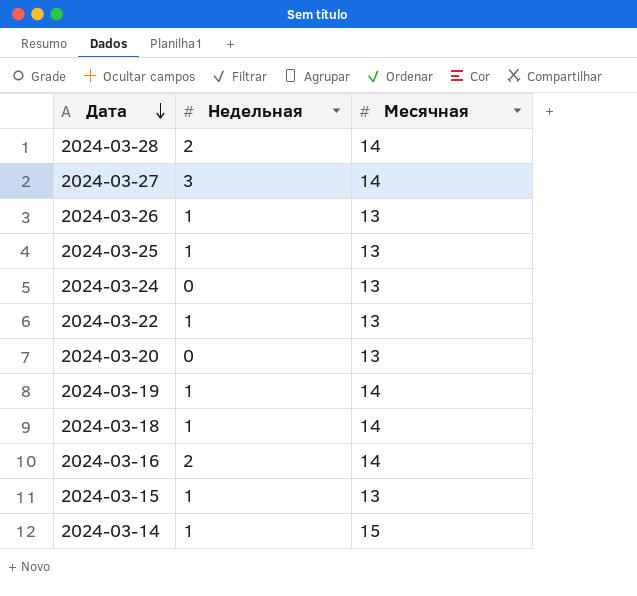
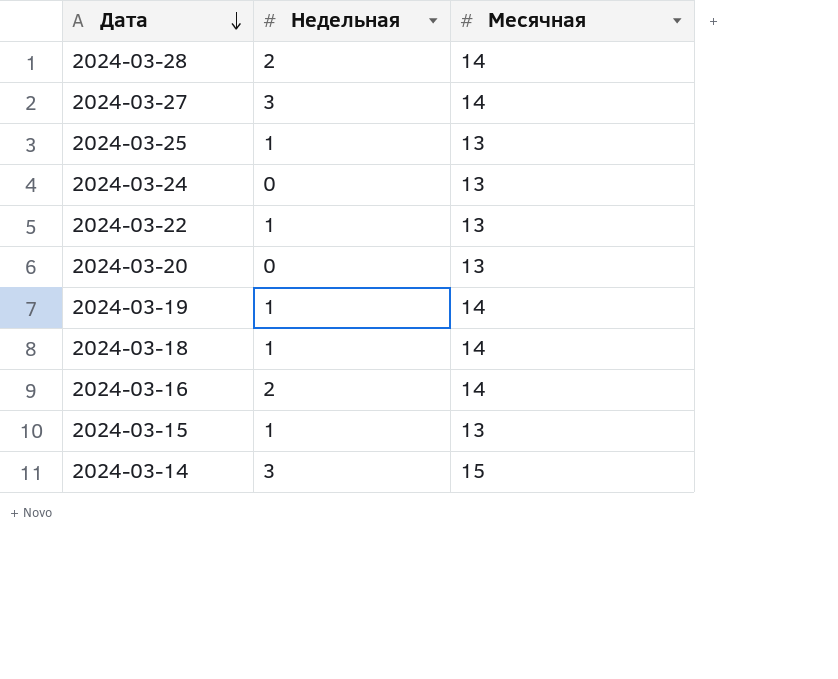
row 2024-03-26: 1 | 13 -> none
2024-03-14 | Недельная: 1 -> 3

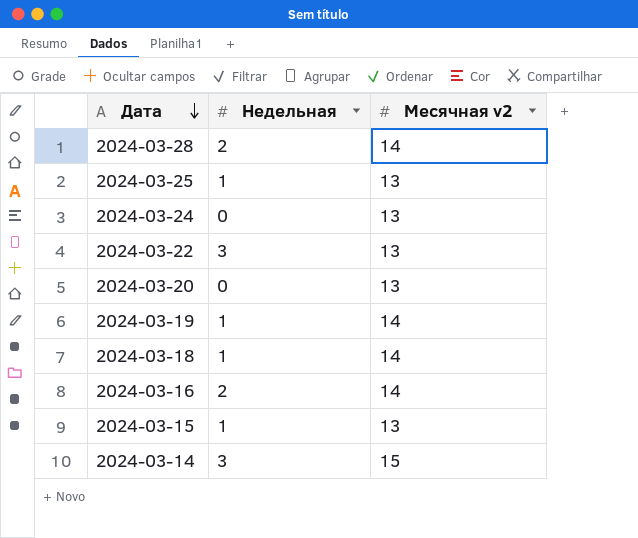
column name: Месячная -> Месячная v2
row 2024-03-27: 3 | 14 -> none
2024-03-22 | Недельная: 1 -> 3

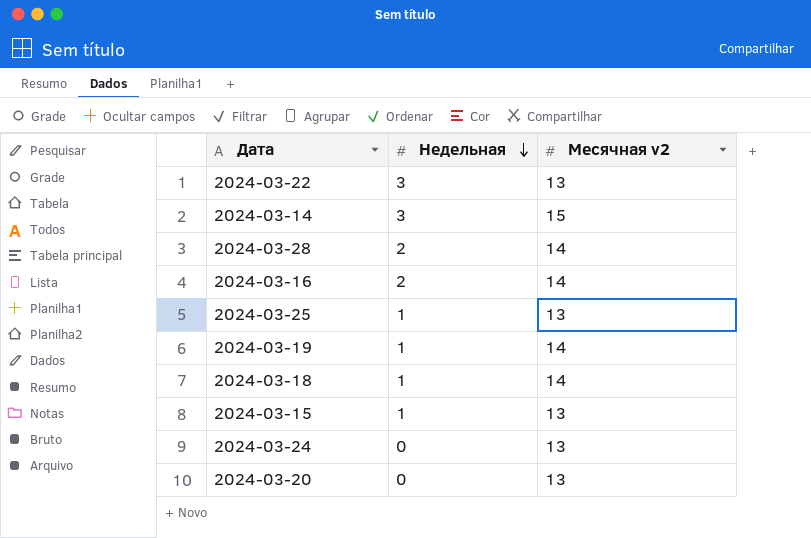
row order: Дата descending -> Недельная descending

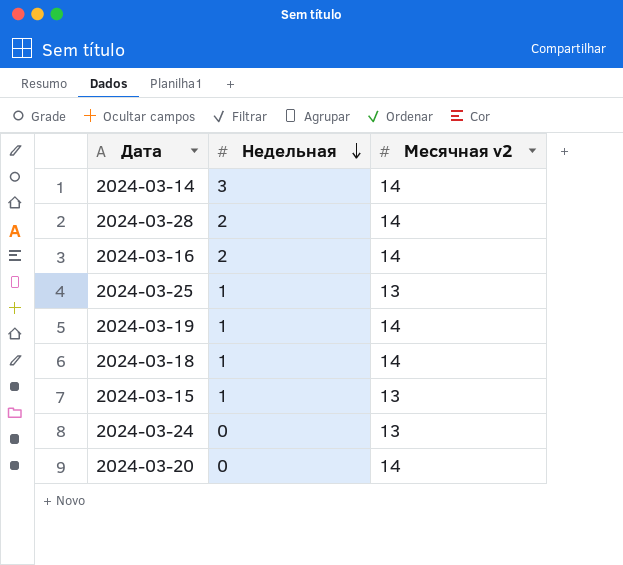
row 2024-03-22: 3 | 13 -> none
2024-03-14 | Месячная v2: 15 -> 14
2024-03-20 | Месячная v2: 13 -> 14

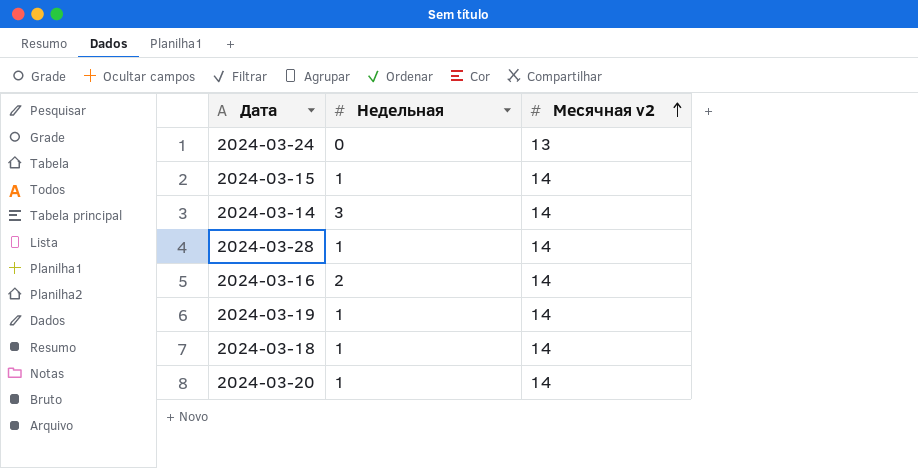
row order: Недельная descending -> Месячная v2 ascending
row 2024-03-25: 1 | 13 -> none
2024-03-15 | Месячная v2: 13 -> 14
2024-03-28 | Недельная: 2 -> 1
2024-03-20 | Недельная: 0 -> 1

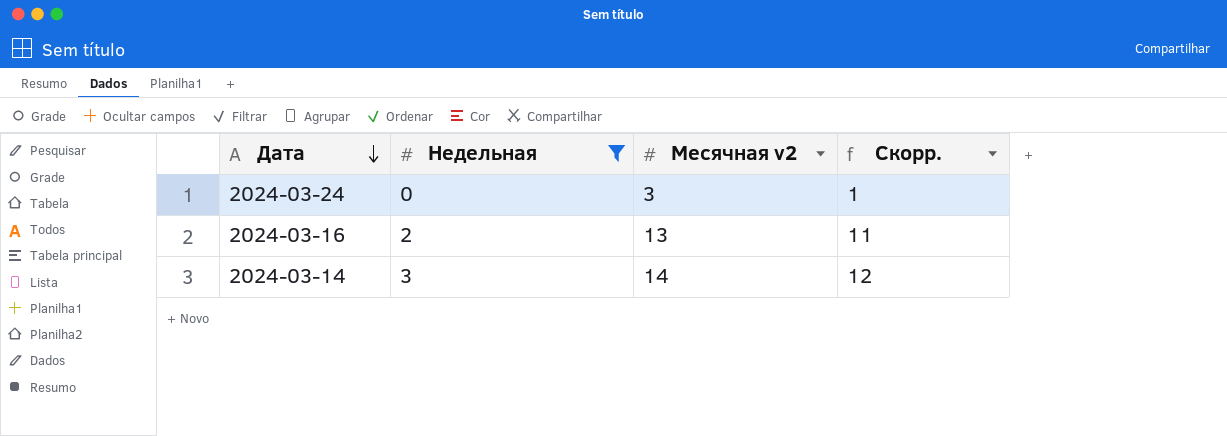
filter: none -> Недельная != 1
row order: Месячная v2 ascending -> Дата descending
column Скорр. | formula: none -> [Месячная v2] - 2
2024-03-24 | Месячная v2: 13 -> 3
2024-03-16 | Месячная v2: 14 -> 13

